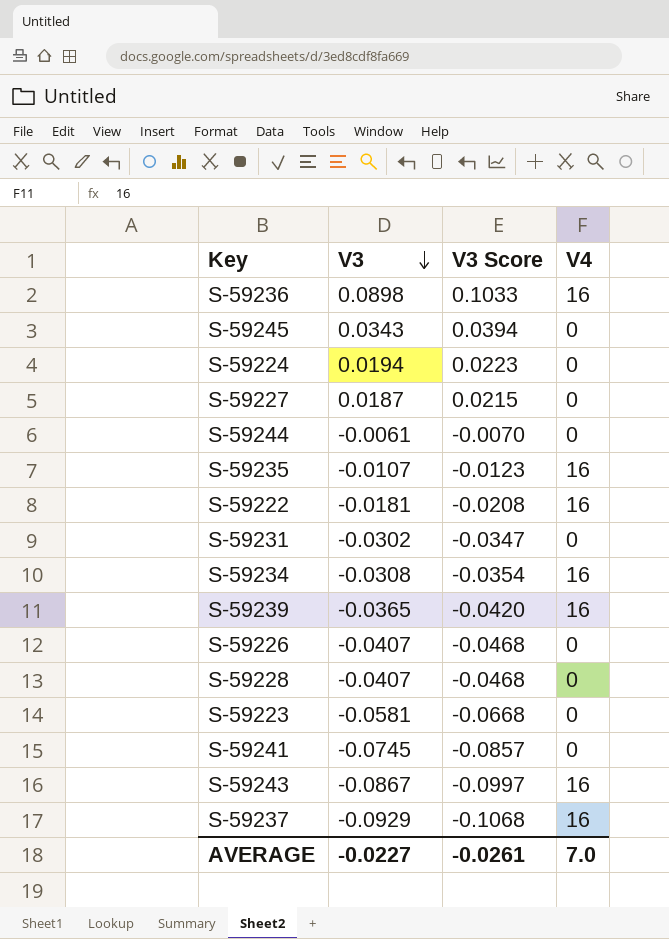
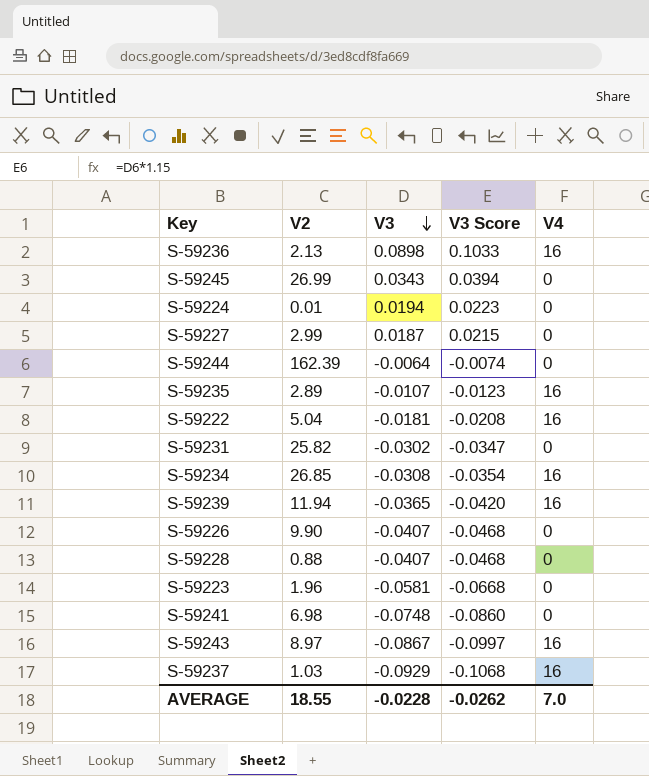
column V2 | position: none -> 2
S-59244 | V3: -0.0061 -> -0.0064
S-59244 | V3 Score: -0.0070 -> -0.0074
S-59241 | V3: -0.0745 -> -0.0748
S-59241 | V3 Score: -0.0857 -> -0.0860
AVERAGE | V3: -0.0227 -> -0.0228
AVERAGE | V3 Score: -0.0261 -> -0.0262

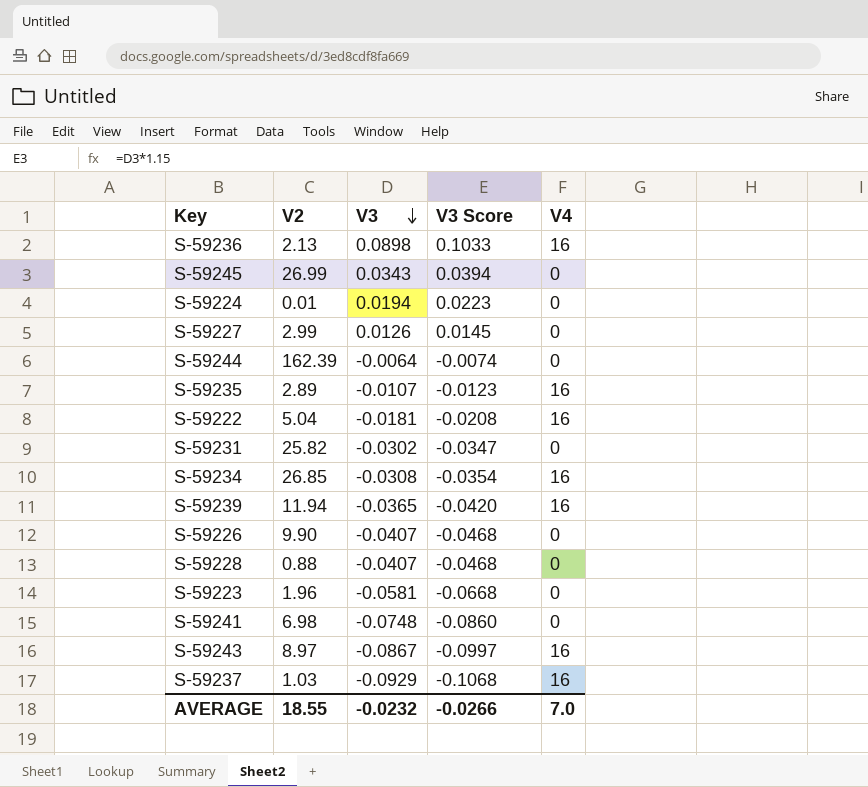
S-59227 | V3: 0.0187 -> 0.0126
S-59227 | V3 Score: 0.0215 -> 0.0145
AVERAGE | V3: -0.0228 -> -0.0232
AVERAGE | V3 Score: -0.0262 -> -0.0266

